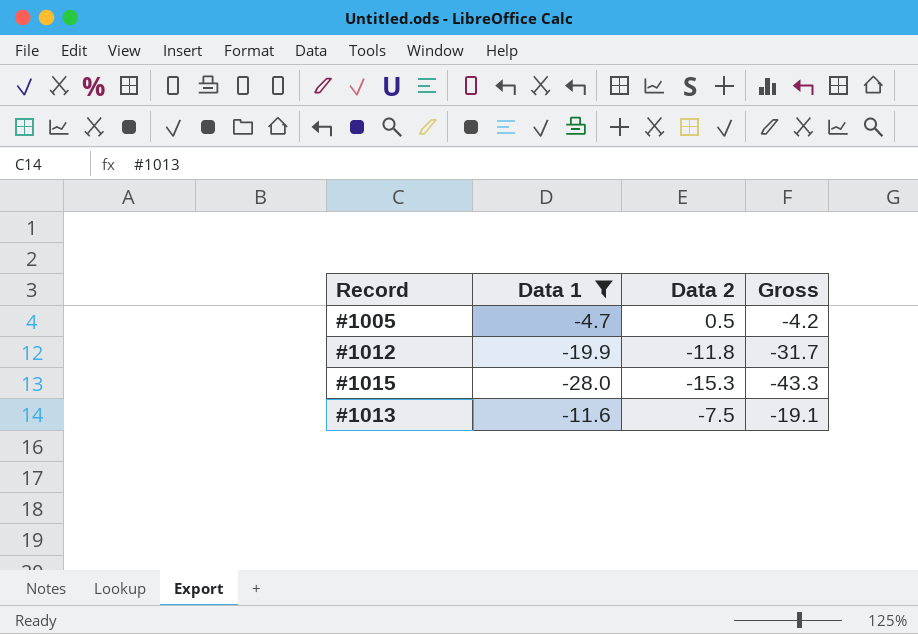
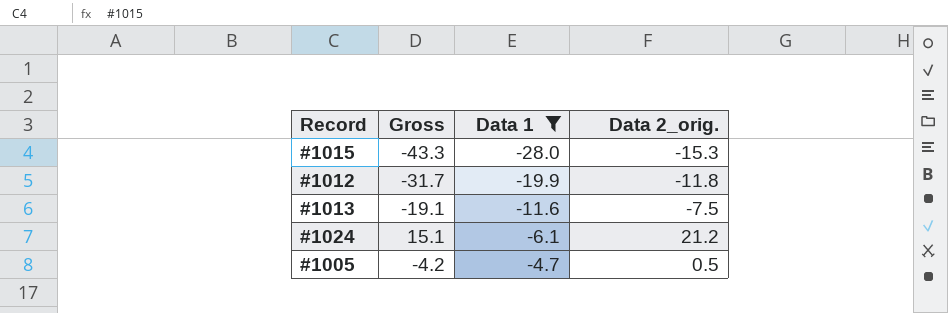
row order: none -> Data 1 ascending
column Gross | position: 4 -> 2
column name: Data 2 -> Data 2_orig.
row #1024: none -> 15.1 | -6.1 | 21.2

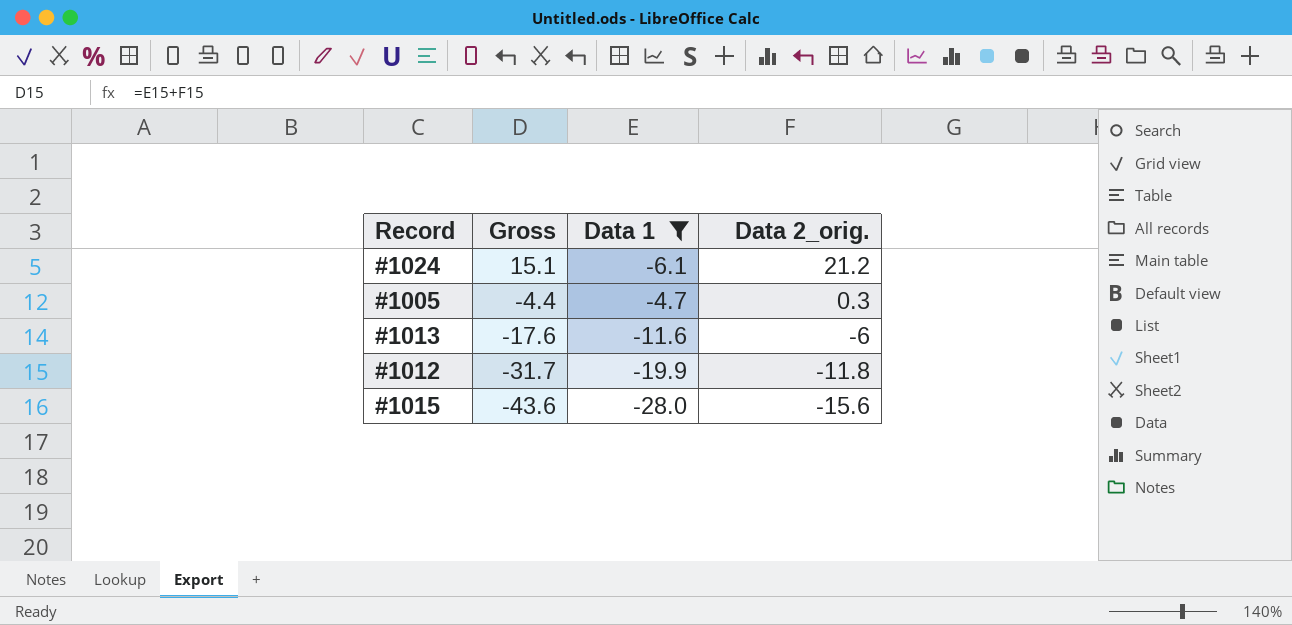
row order: Data 1 ascending -> Gross descending
#1005 | Gross: -4.2 -> -4.4
#1005 | Data 2_orig.: 0.5 -> 0.3
#1013 | Gross: -19.1 -> -17.6
#1013 | Data 2_orig.: -7.5 -> -6
#1015 | Gross: -43.3 -> -43.6
#1015 | Data 2_orig.: -15.3 -> -15.6

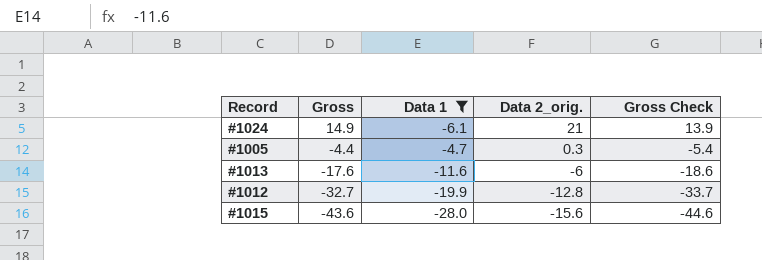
column Gross Check | formula: none -> [Gross] - 1
#1024 | Gross: 15.1 -> 14.9
#1024 | Data 2_orig.: 21.2 -> 21
#1012 | Gross: -31.7 -> -32.7
#1012 | Data 2_orig.: -11.8 -> -12.8

